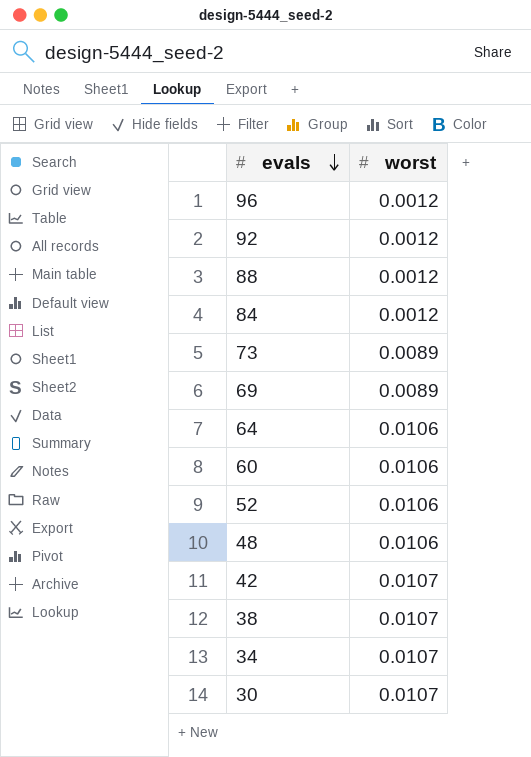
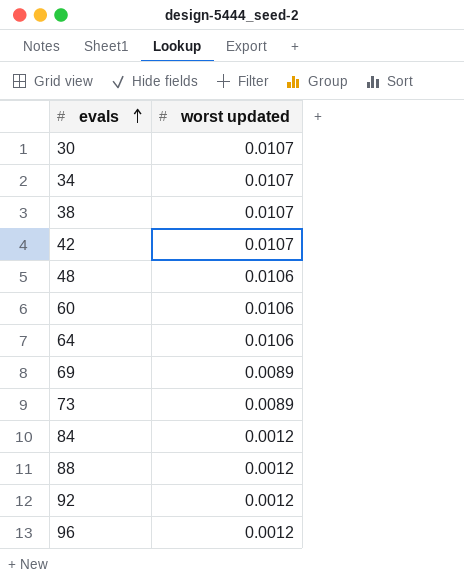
row order: evals descending -> evals ascending
column name: worst -> worst updated
row 52: 0.0106 -> none

